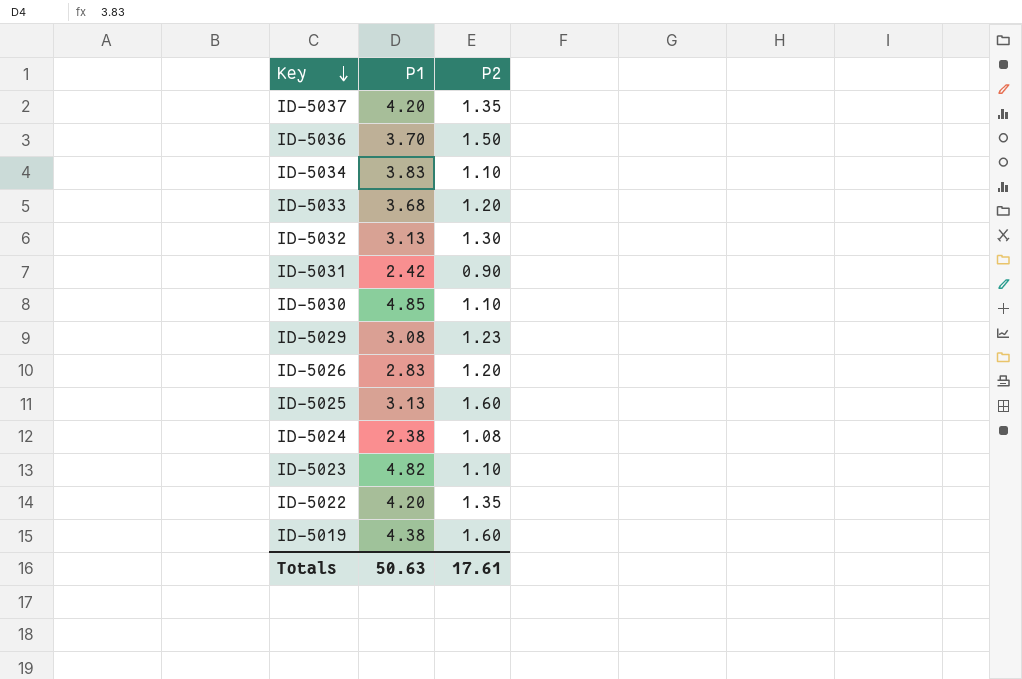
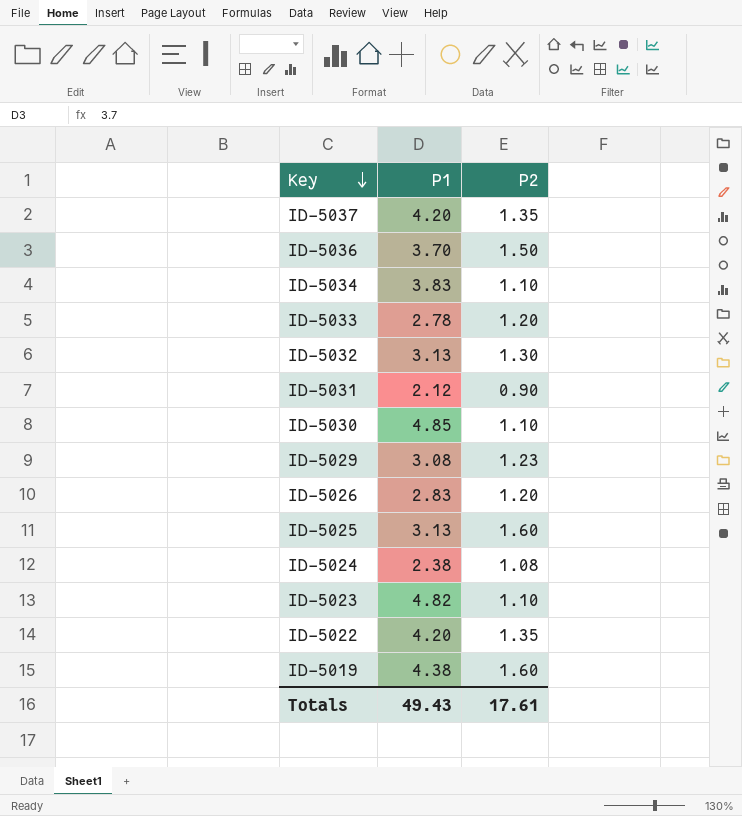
ID-5033 | P1: 3.68 -> 2.78
ID-5031 | P1: 2.42 -> 2.12
Totals | P1: 50.63 -> 49.43

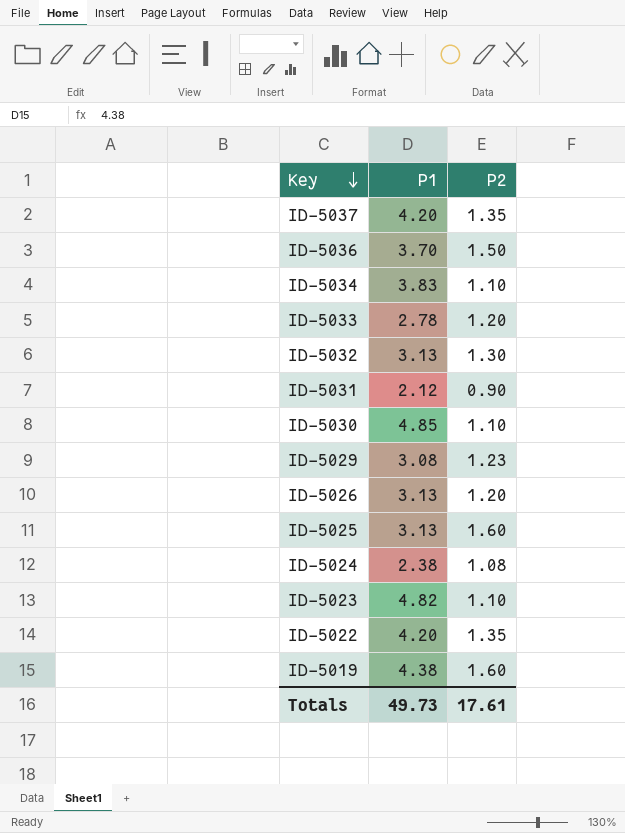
ID-5026 | P1: 2.83 -> 3.13
Totals | P1: 49.43 -> 49.73

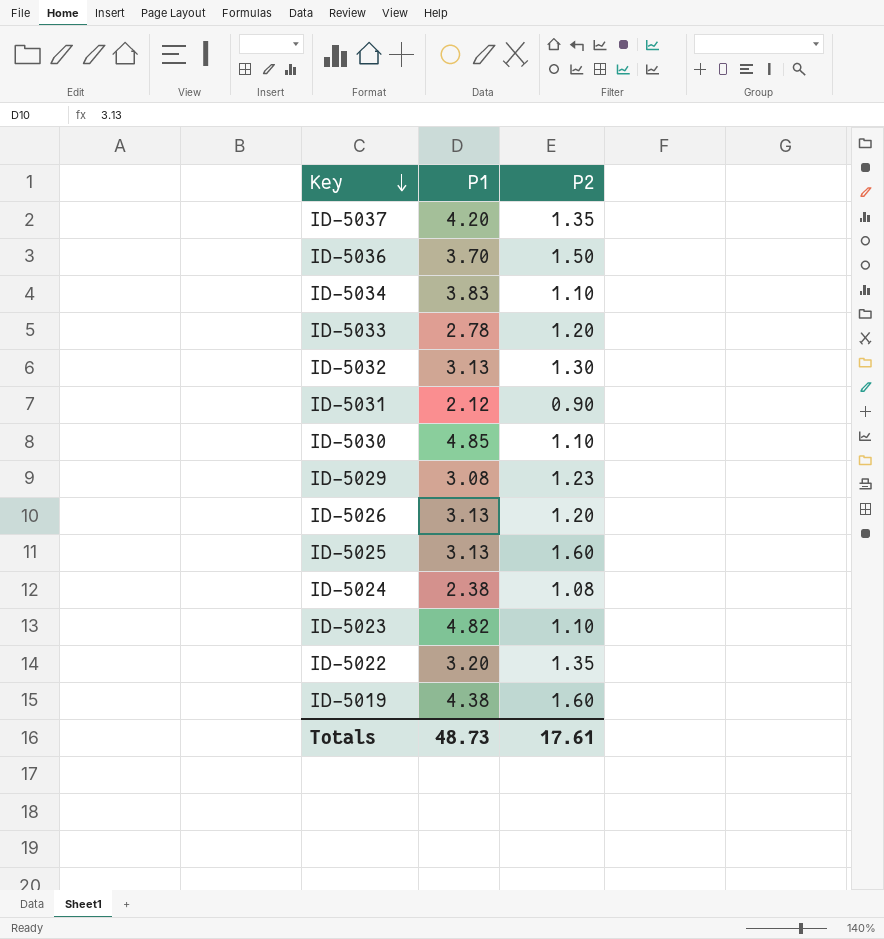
ID-5022 | P1: 4.20 -> 3.20
Totals | P1: 49.73 -> 48.73

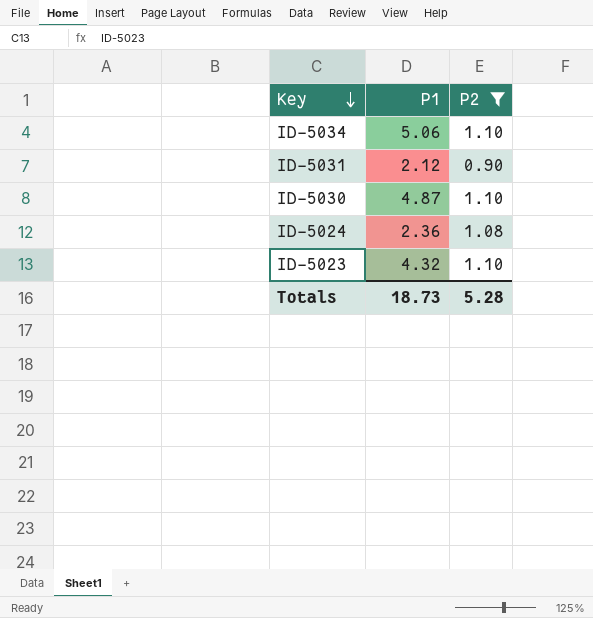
filter: none -> P2 <= 1.10
ID-5034 | P1: 3.83 -> 5.06
ID-5030 | P1: 4.85 -> 4.87
ID-5024 | P1: 2.38 -> 2.36
ID-5023 | P1: 4.82 -> 4.32
Totals | P1: 48.73 -> 18.73
Totals | P2: 17.61 -> 5.28

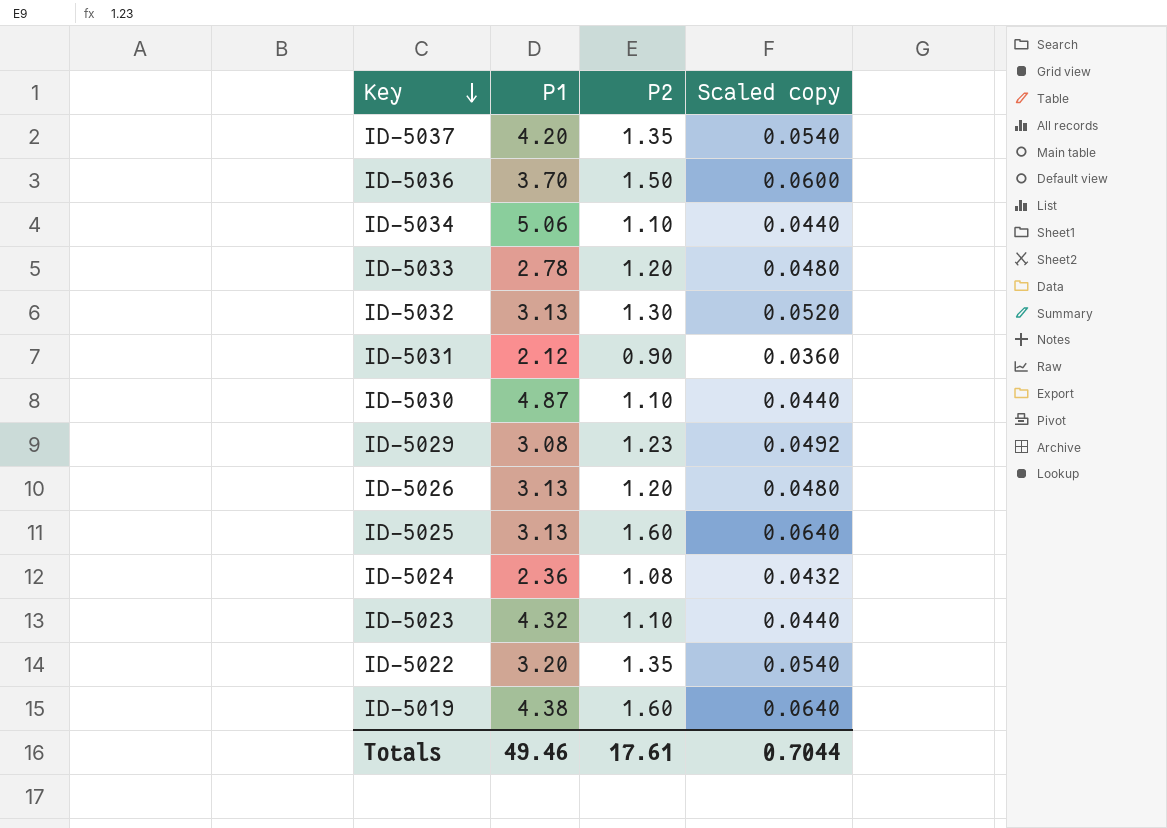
filter: P2 <= 1.10 -> none
column Scaled copy | formula: none -> [P2] * 0.04
Totals | P1: 18.73 -> 49.46
Totals | P2: 5.28 -> 17.61

